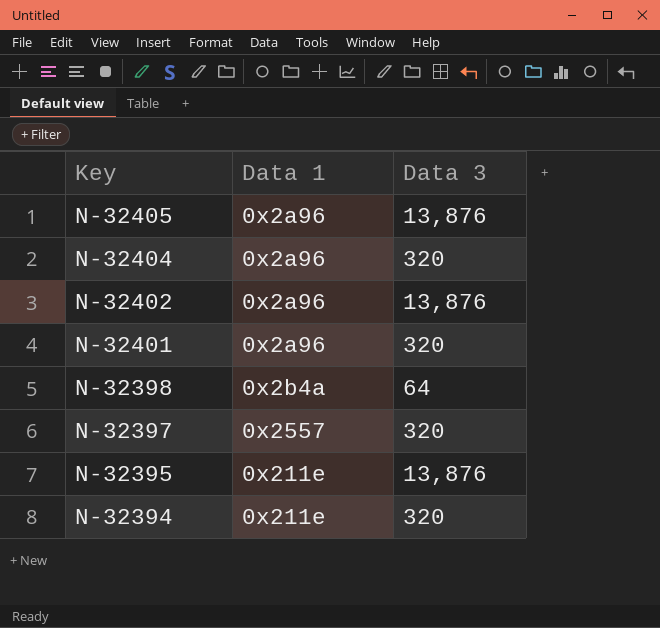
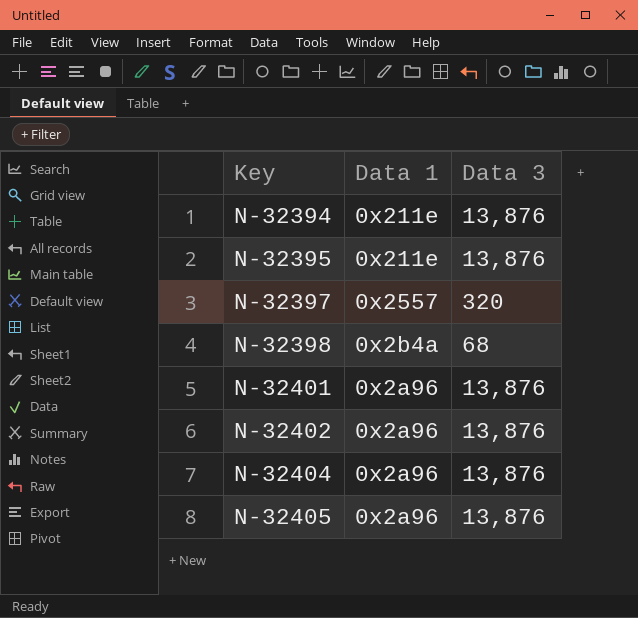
row order: Key descending -> Key ascending
N-32394 | Data 3: 320 -> 13,876
N-32398 | Data 3: 64 -> 68
N-32401 | Data 3: 320 -> 13,876
N-32404 | Data 3: 320 -> 13,876

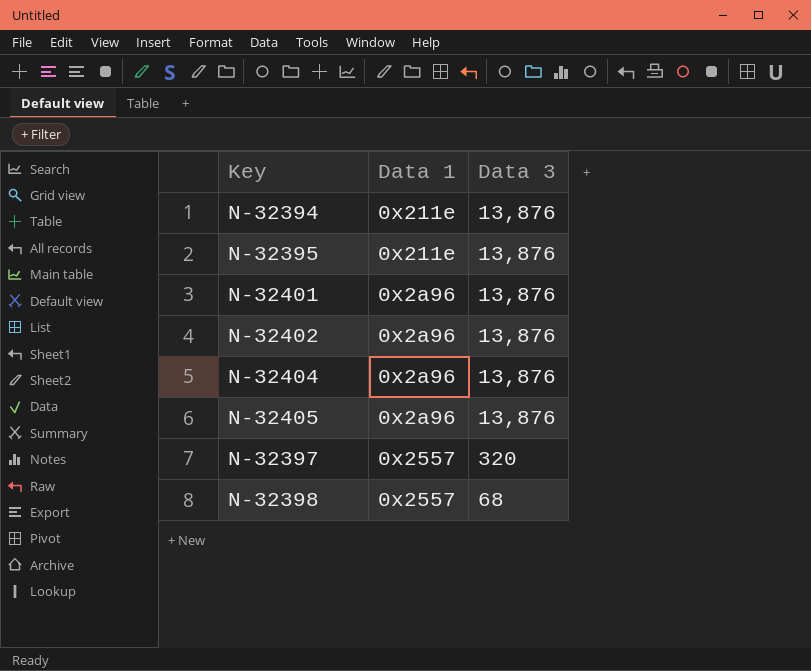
row order: Key ascending -> Data 3 descending
N-32398 | Data 1: 0x2b4a -> 0x2557

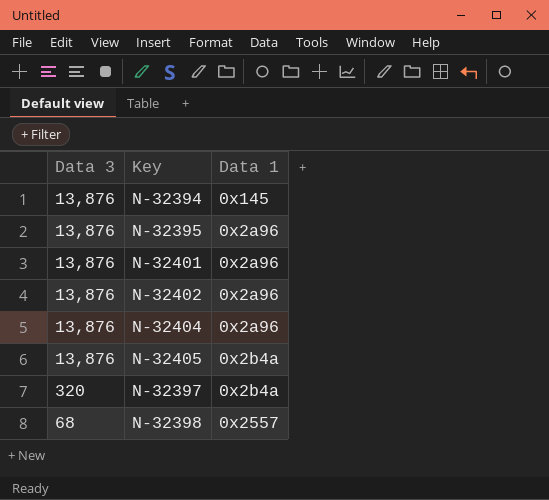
column Data 3 | position: 3 -> 1
N-32394 | Data 1: 0x211e -> 0x145
N-32395 | Data 1: 0x211e -> 0x2a96
N-32405 | Data 1: 0x2a96 -> 0x2b4a
N-32397 | Data 1: 0x2557 -> 0x2b4a

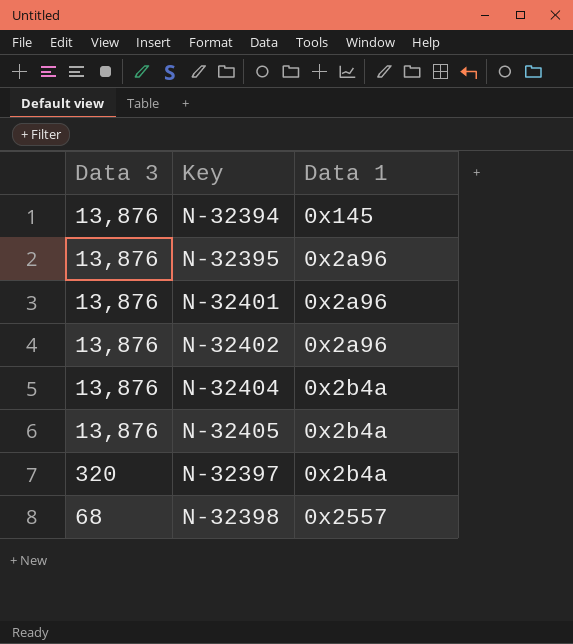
N-32404 | Data 1: 0x2a96 -> 0x2b4a

